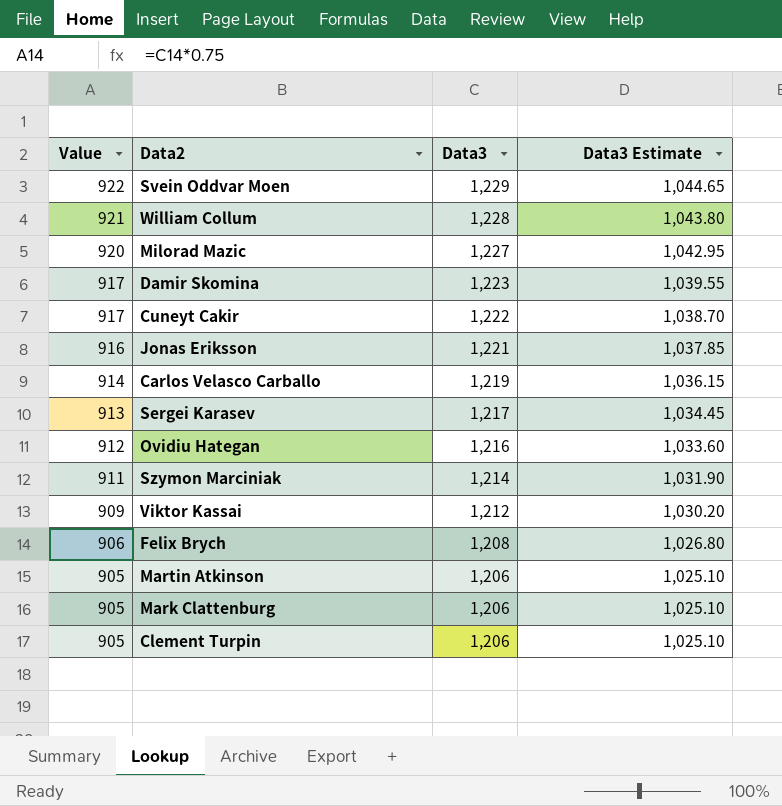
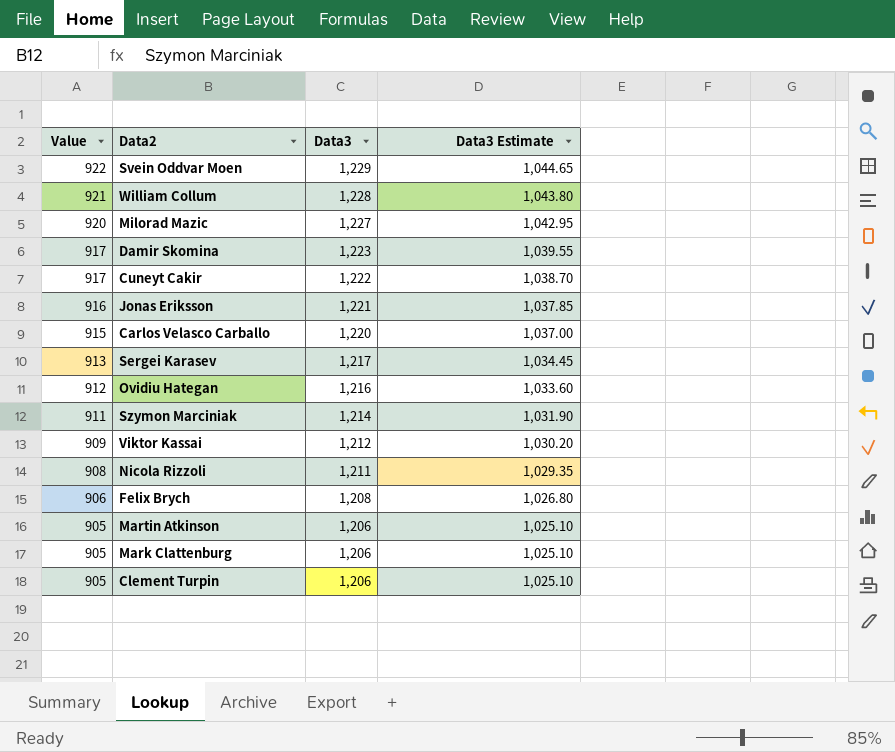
Carlos Velasco Carballo | Value: 914 -> 915
Carlos Velasco Carballo | Data3: 1,219 -> 1,220
Carlos Velasco Carballo | Data3 Estimate: 1,036.15 -> 1,037.00
row Nicola Rizzoli: none -> 908 | 1,211 | 1,029.35

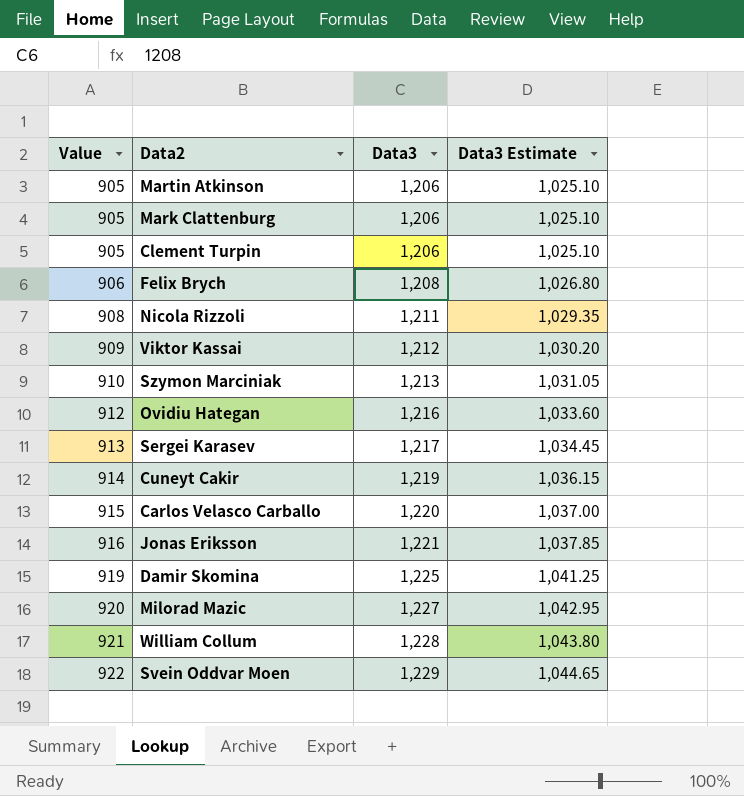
row order: Value descending -> Value ascending
Szymon Marciniak | Value: 911 -> 910
Szymon Marciniak | Data3: 1,214 -> 1,213
Szymon Marciniak | Data3 Estimate: 1,031.90 -> 1,031.05
Cuneyt Cakir | Value: 917 -> 914
Cuneyt Cakir | Data3: 1,222 -> 1,219
Cuneyt Cakir | Data3 Estimate: 1,038.70 -> 1,036.15
Damir Skomina | Value: 917 -> 919
Damir Skomina | Data3: 1,223 -> 1,225
Damir Skomina | Data3 Estimate: 1,039.55 -> 1,041.25

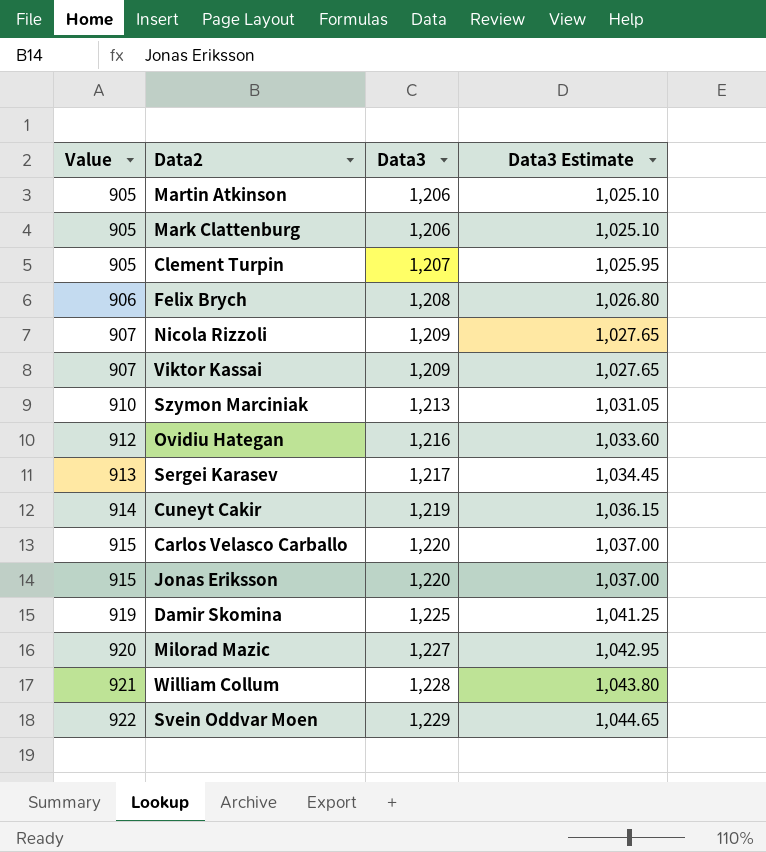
Clement Turpin | Data3: 1,206 -> 1,207
Clement Turpin | Data3 Estimate: 1,025.10 -> 1,025.95
Nicola Rizzoli | Value: 908 -> 907
Nicola Rizzoli | Data3: 1,211 -> 1,209
Nicola Rizzoli | Data3 Estimate: 1,029.35 -> 1,027.65
Viktor Kassai | Value: 909 -> 907
Viktor Kassai | Data3: 1,212 -> 1,209
Viktor Kassai | Data3 Estimate: 1,030.20 -> 1,027.65
Jonas Eriksson | Value: 916 -> 915
Jonas Eriksson | Data3: 1,221 -> 1,220
Jonas Eriksson | Data3 Estimate: 1,037.85 -> 1,037.00

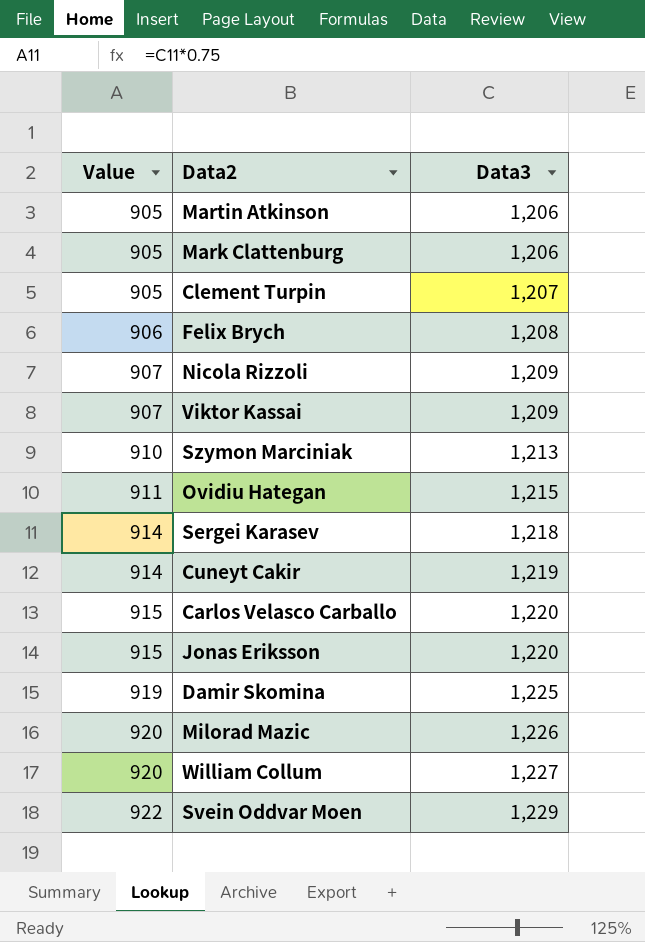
column Data3 Estimate | formula: [Data3] * 0.85 -> none
Ovidiu Hategan | Value: 912 -> 911
Ovidiu Hategan | Data3: 1,216 -> 1,215
Sergei Karasev | Value: 913 -> 914
Sergei Karasev | Data3: 1,217 -> 1,218
Milorad Mazic | Data3: 1,227 -> 1,226
William Collum | Value: 921 -> 920
William Collum | Data3: 1,228 -> 1,227

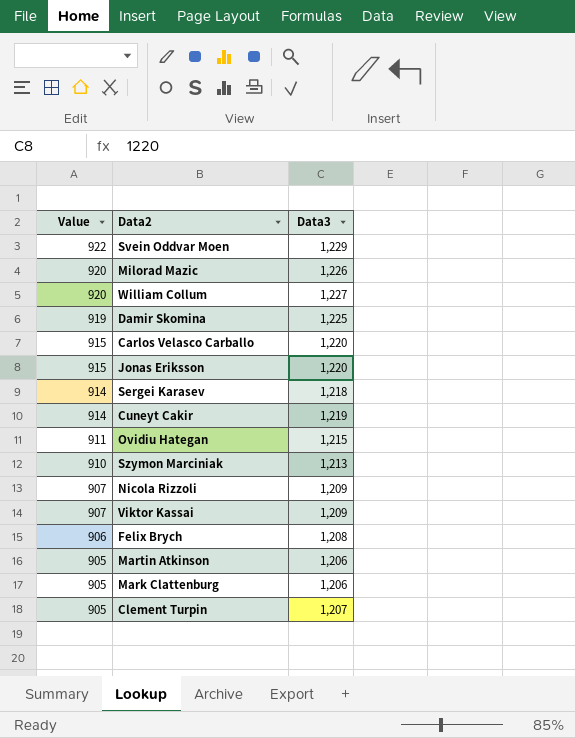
row order: Value ascending -> Value descending

